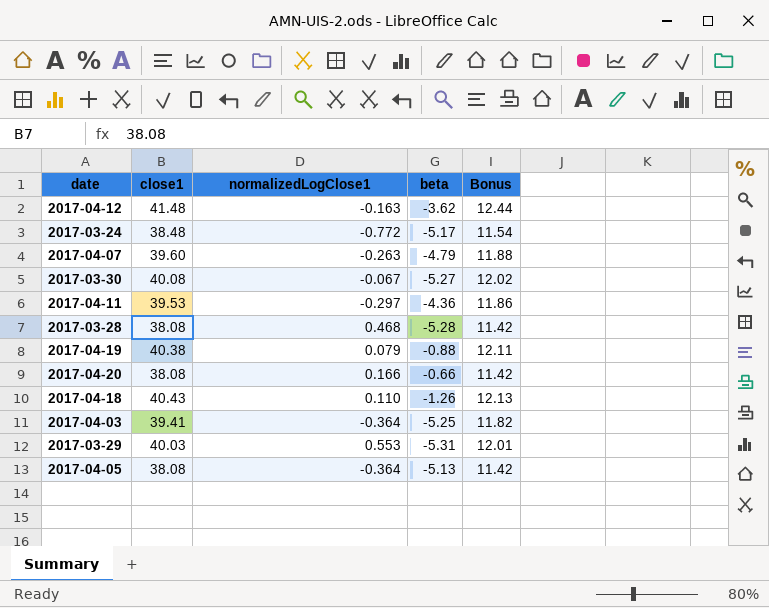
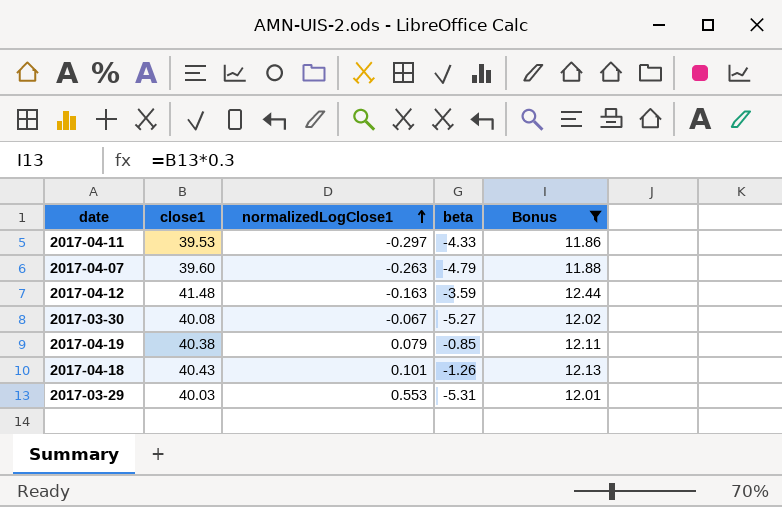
filter: none -> Bonus >= 11.86
row order: none -> normalizedLogClose1 ascending
2017-04-11 | beta: -4.36 -> -4.33
2017-04-12 | beta: -3.62 -> -3.59
2017-04-19 | beta: -0.88 -> -0.85
2017-04-18 | normalizedLogClose1: 0.110 -> 0.101

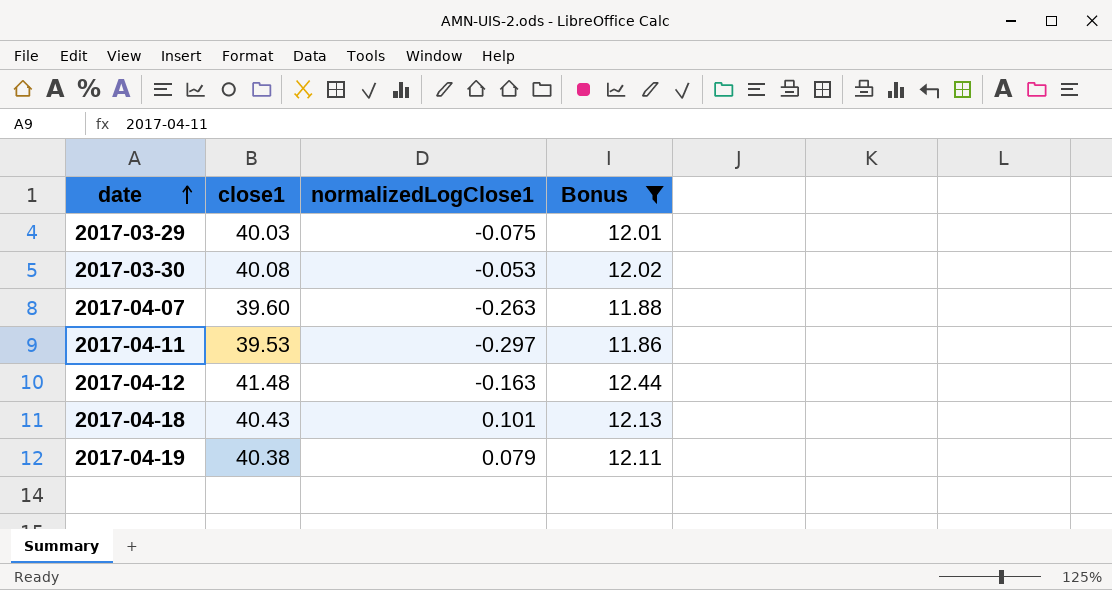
row order: normalizedLogClose1 ascending -> date ascending
column beta | position: 4 -> none
2017-03-29 | normalizedLogClose1: 0.553 -> -0.075
2017-03-30 | normalizedLogClose1: -0.067 -> -0.053

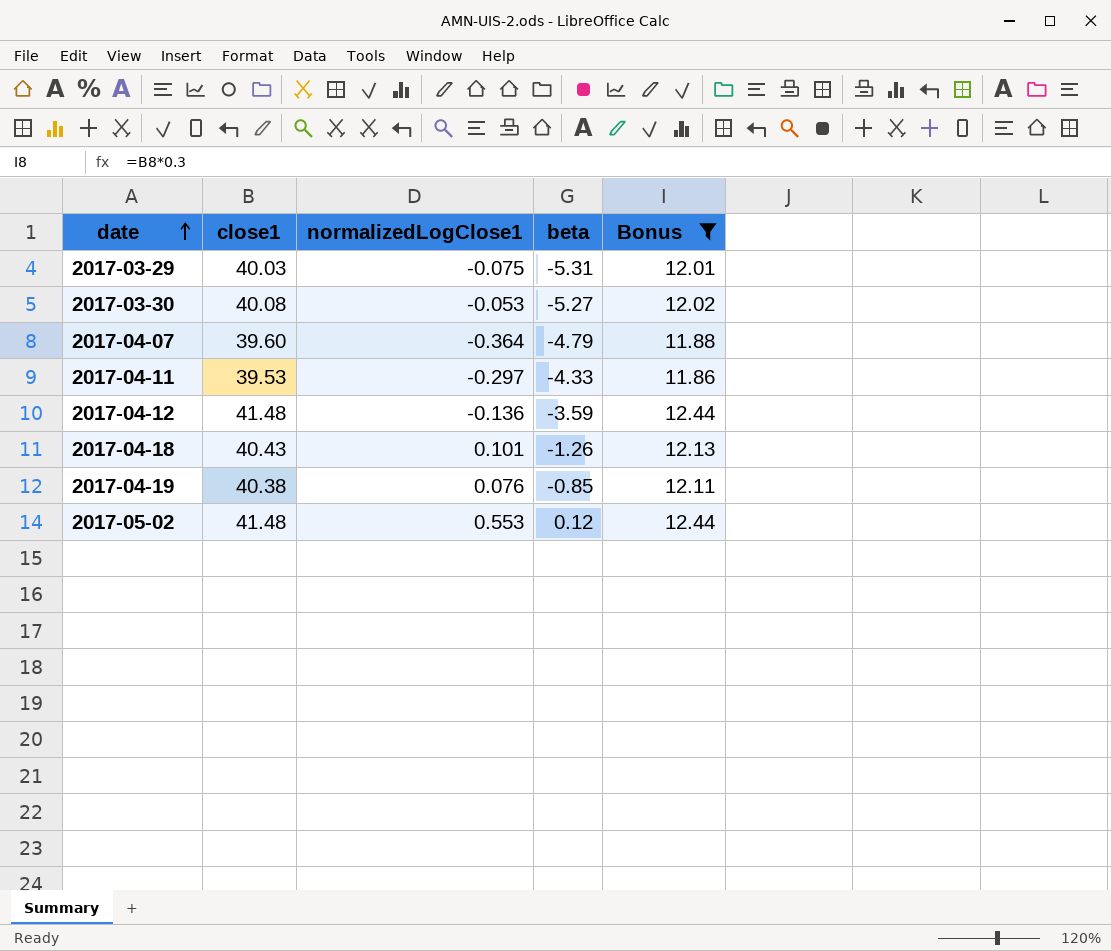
column beta | position: none -> 4
2017-04-07 | normalizedLogClose1: -0.263 -> -0.364
2017-04-12 | normalizedLogClose1: -0.163 -> -0.136
2017-04-19 | normalizedLogClose1: 0.079 -> 0.076
row 2017-05-02: none -> 41.48 | 0.553 | 0.12 | 12.44

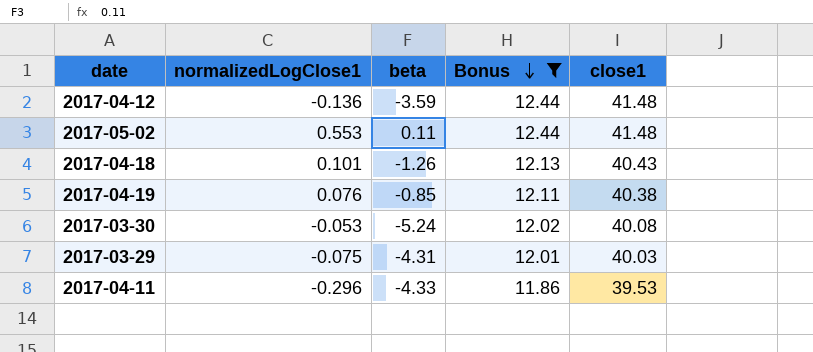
row order: date ascending -> Bonus descending
column close1 | position: 2 -> 5
row 2017-04-07: 39.60 | -0.364 | -4.79 | 11.88 -> none
2017-05-02 | beta: 0.12 -> 0.11
2017-03-30 | beta: -5.27 -> -5.24
2017-03-29 | beta: -5.31 -> -4.31
2017-04-11 | normalizedLogClose1: -0.297 -> -0.296

